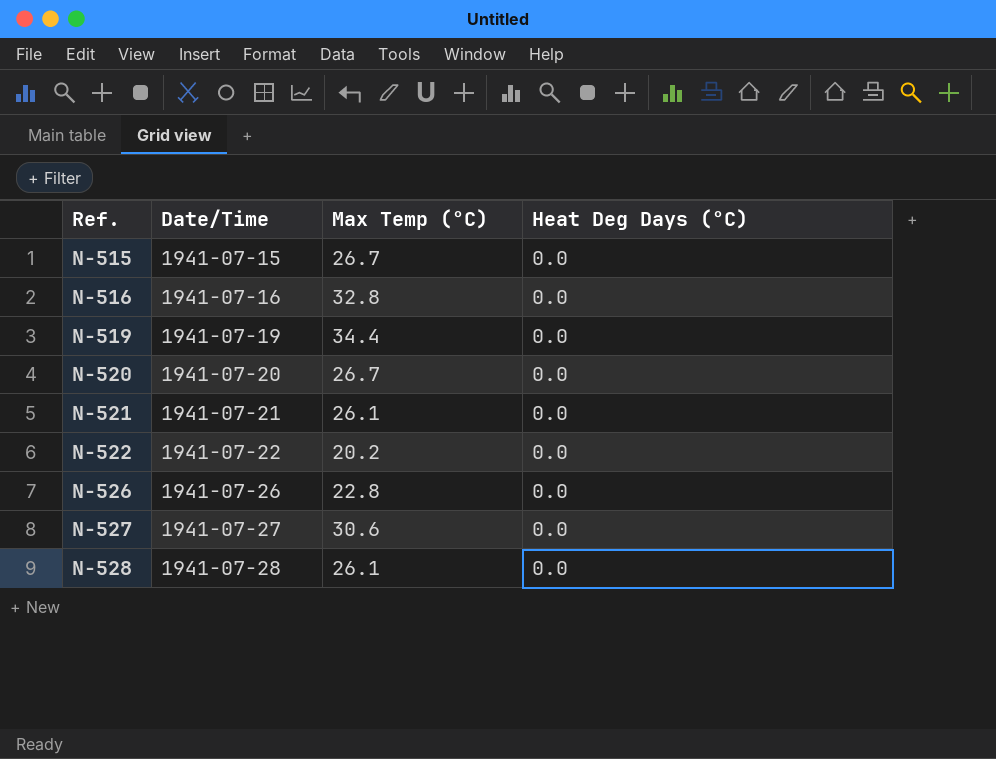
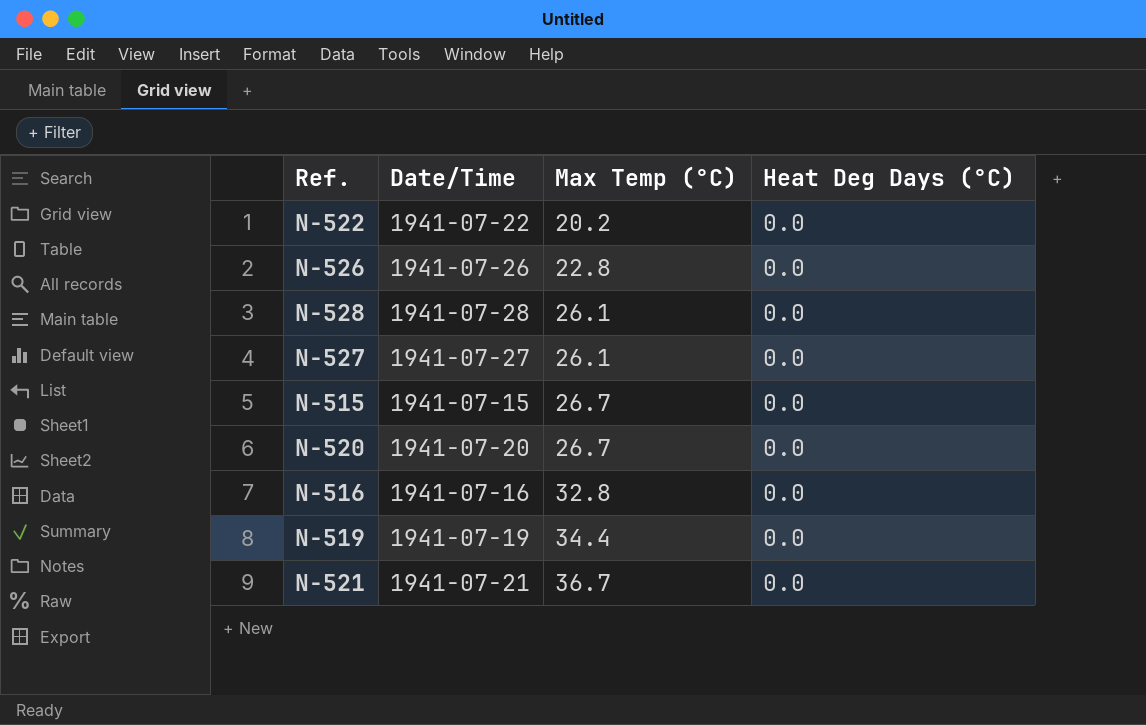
row order: Ref. ascending -> Max Temp (°C) ascending
N-527 | Max Temp (°C): 30.6 -> 26.1
N-521 | Max Temp (°C): 26.1 -> 36.7

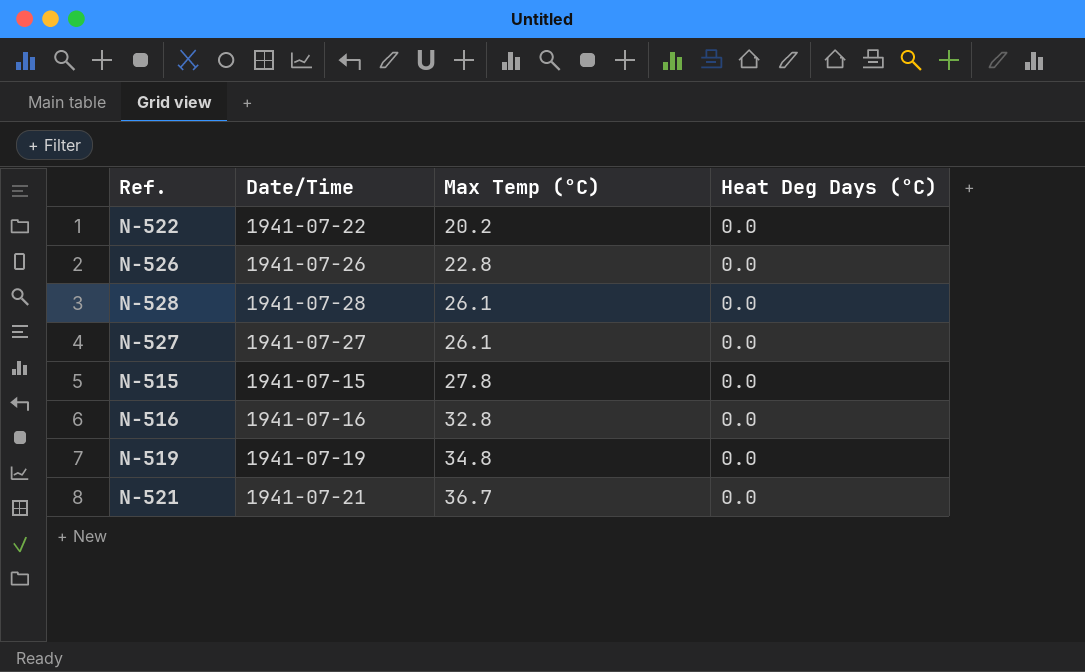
row N-520: 1941-07-20 | 26.7 | 0.0 -> none
N-515 | Max Temp (°C): 26.7 -> 27.8
N-519 | Max Temp (°C): 34.4 -> 34.8

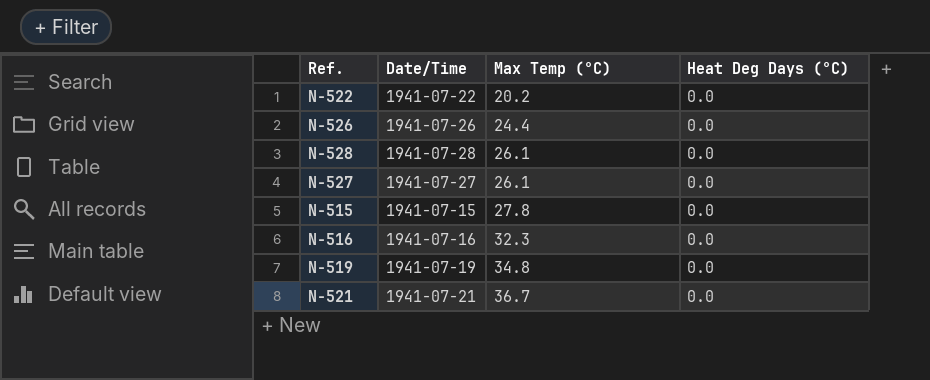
N-526 | Max Temp (°C): 22.8 -> 24.4
N-516 | Max Temp (°C): 32.8 -> 32.3

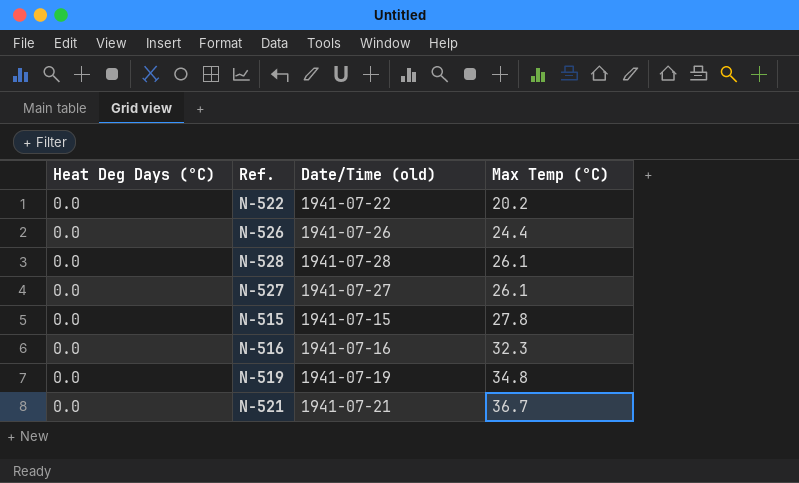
column Heat Deg Days (°C) | position: 4 -> 1
column name: Date/Time -> Date/Time (old)

